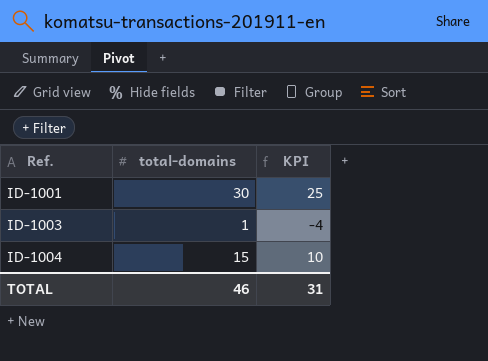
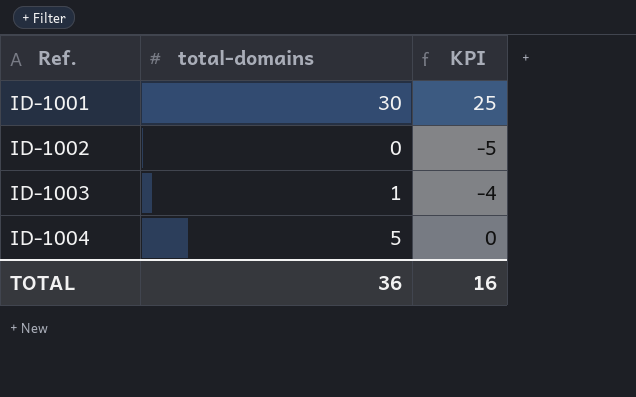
row ID-1002: none -> 0 | -5
ID-1004 | total-domains: 15 -> 5
ID-1004 | KPI: 10 -> 0
TOTAL | total-domains: 46 -> 36
TOTAL | KPI: 31 -> 16

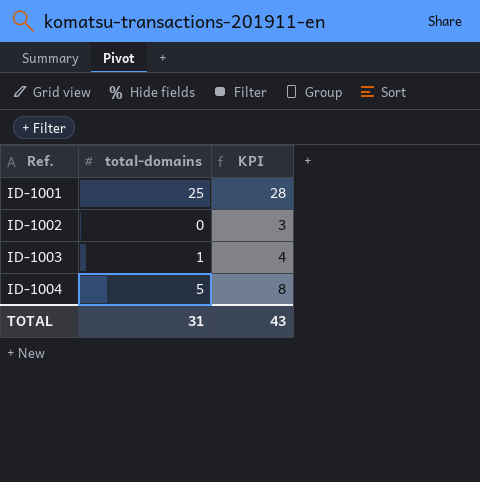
column KPI | formula: [total-domains] - 5 -> [total-domains] + 3
ID-1001 | total-domains: 30 -> 25
TOTAL | total-domains: 36 -> 31
TOTAL | KPI: 16 -> 43

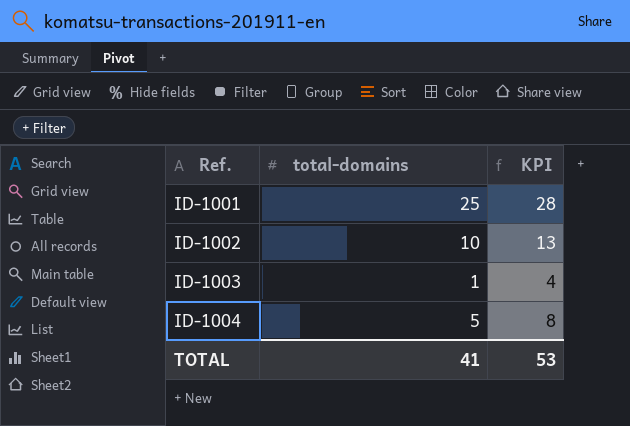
ID-1002 | total-domains: 0 -> 10
ID-1002 | KPI: 3 -> 13
TOTAL | total-domains: 31 -> 41
TOTAL | KPI: 43 -> 53

